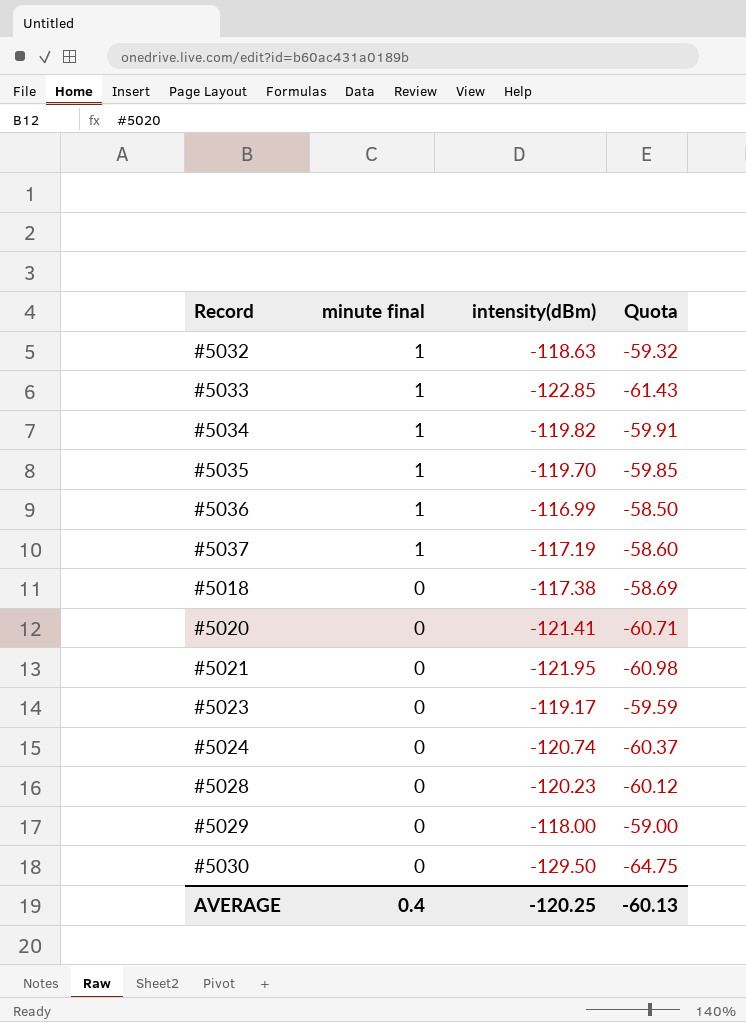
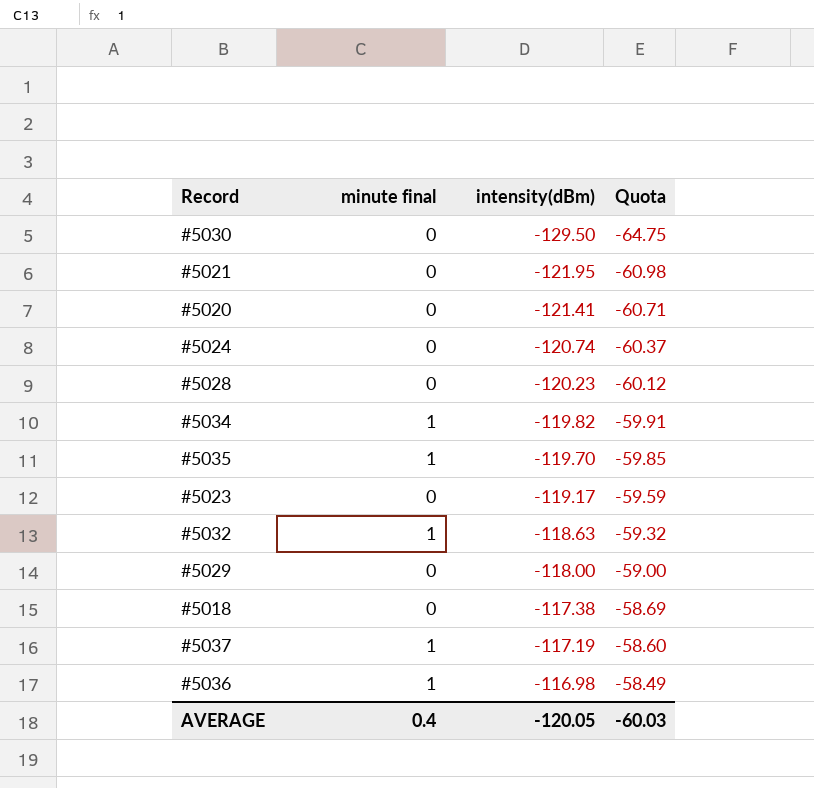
row order: minute final descending -> intensity(dBm) ascending
row #5033: 1 | -122.85 | -61.43 -> none
#5036 | intensity(dBm): -116.99 -> -116.98
#5036 | Quota: -58.50 -> -58.49
AVERAGE | intensity(dBm): -120.25 -> -120.05
AVERAGE | Quota: -60.13 -> -60.03

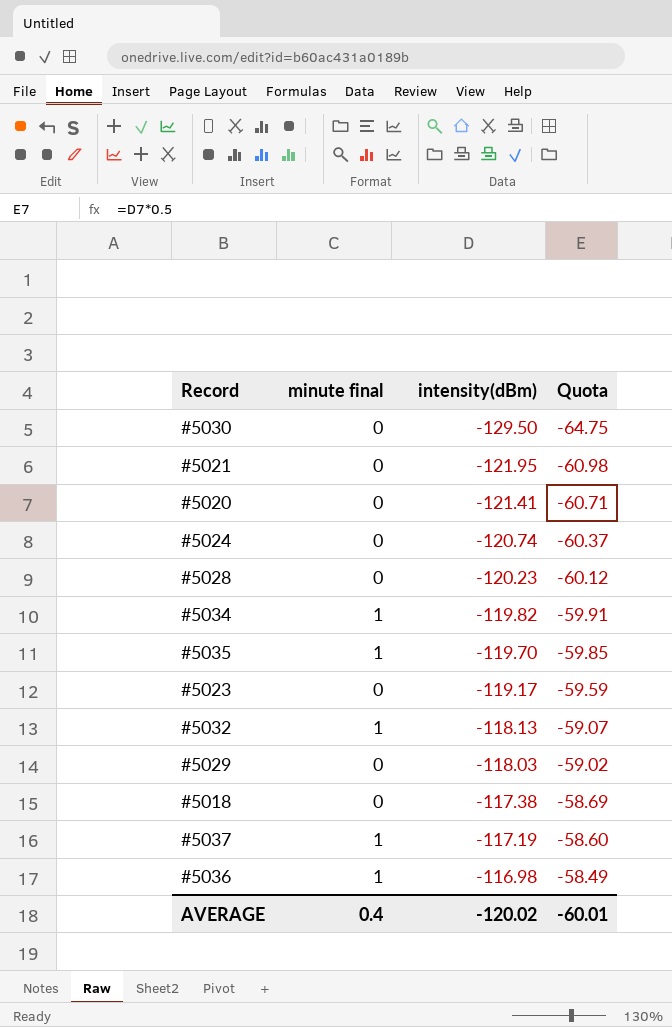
#5032 | intensity(dBm): -118.63 -> -118.13
#5032 | Quota: -59.32 -> -59.07
#5029 | intensity(dBm): -118.00 -> -118.03
#5029 | Quota: -59.00 -> -59.02
AVERAGE | intensity(dBm): -120.05 -> -120.02
AVERAGE | Quota: -60.03 -> -60.01

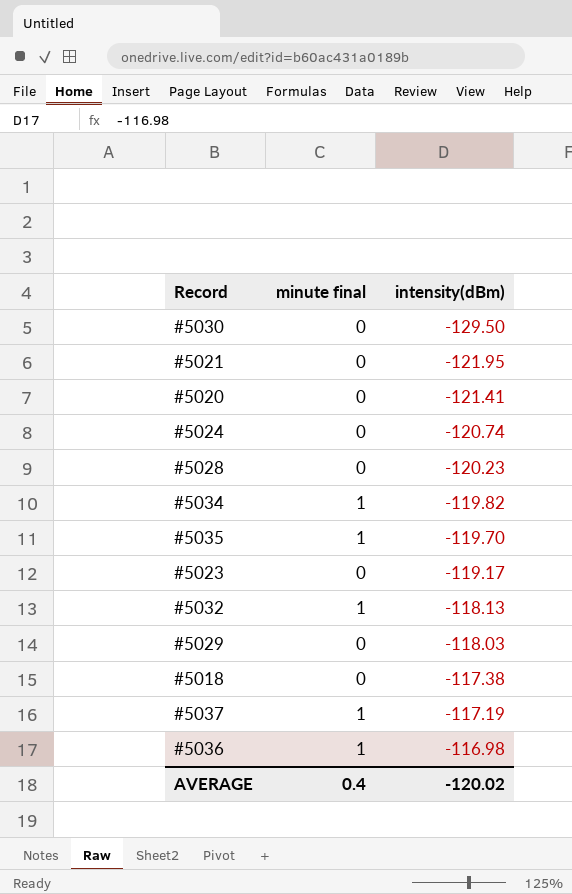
column Quota | formula: [intensity(dBm)] * 0.5 -> none

